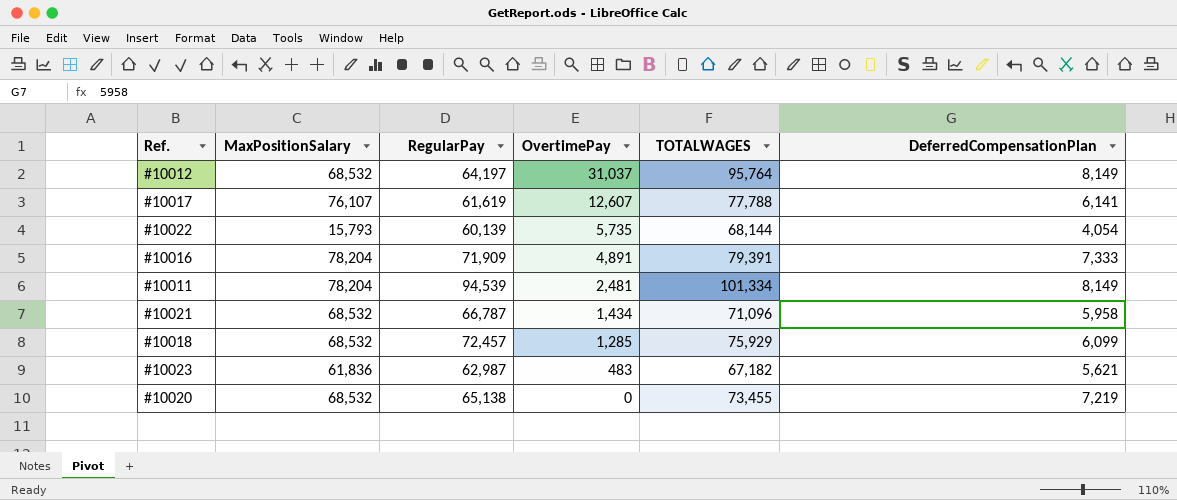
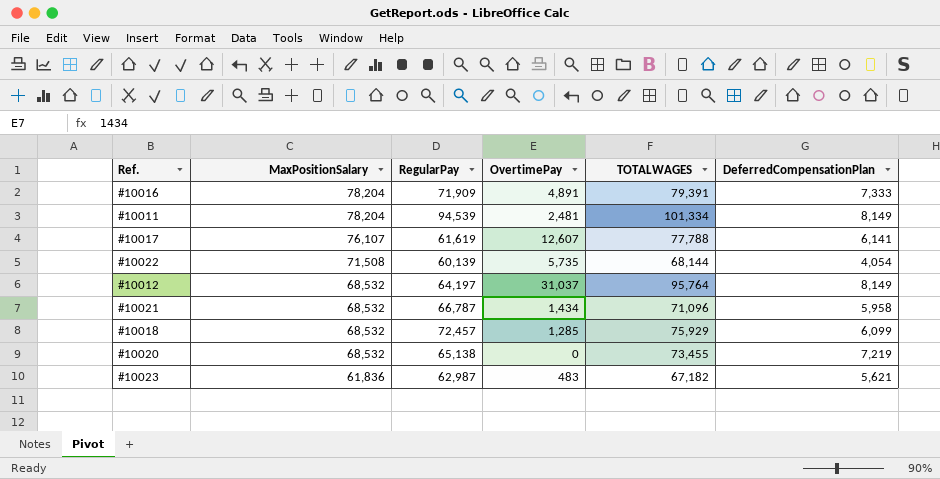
row order: OvertimePay descending -> MaxPositionSalary descending
#10022 | MaxPositionSalary: 15,793 -> 71,508

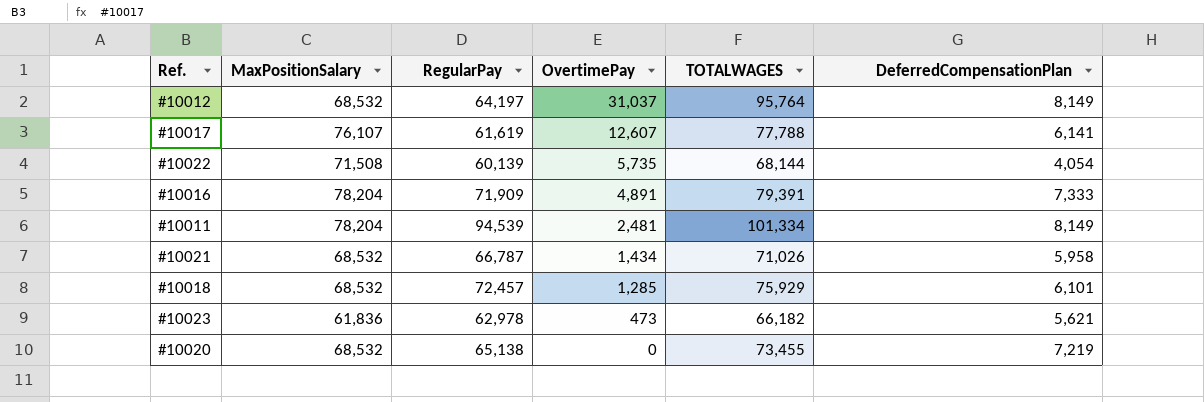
row order: MaxPositionSalary descending -> OvertimePay descending
#10021 | TOTALWAGES: 71,096 -> 71,026
#10018 | DeferredCompensationPlan: 6,099 -> 6,101
#10023 | RegularPay: 62,987 -> 62,978
#10023 | OvertimePay: 483 -> 473
#10023 | TOTALWAGES: 67,182 -> 66,182

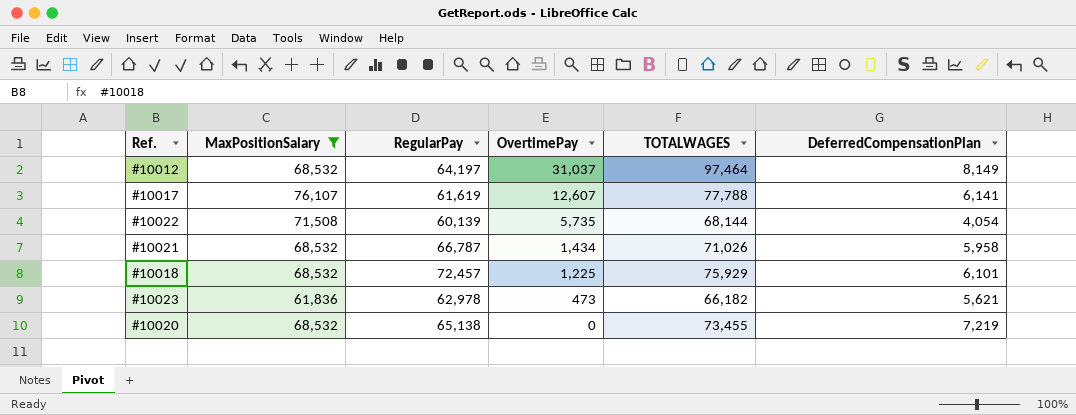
filter: none -> MaxPositionSalary != 78,204
#10012 | TOTALWAGES: 95,764 -> 97,464
#10018 | OvertimePay: 1,285 -> 1,225

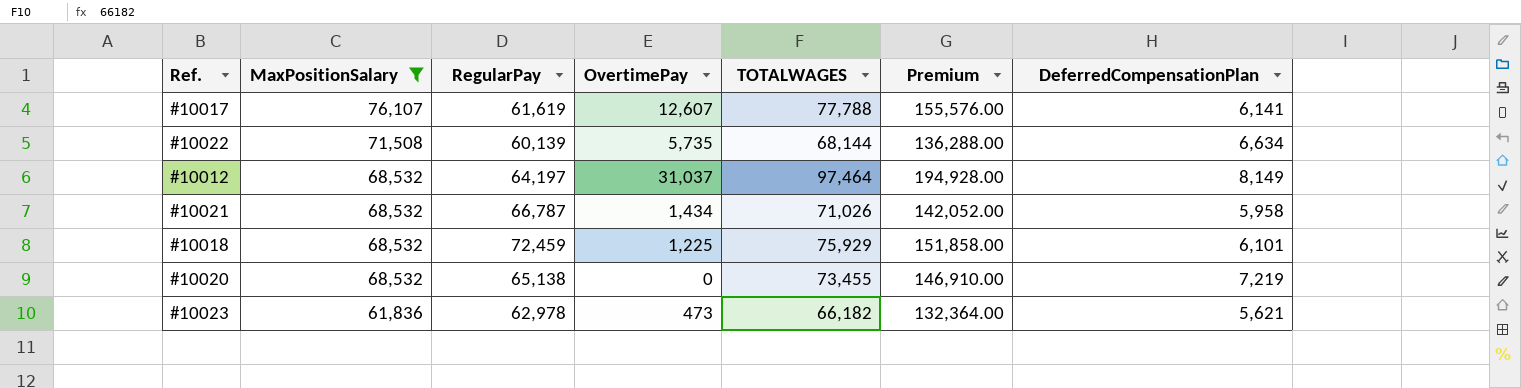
row order: OvertimePay descending -> MaxPositionSalary descending
column Premium | formula: none -> [TOTALWAGES] * 2
#10022 | DeferredCompensationPlan: 4,054 -> 6,634
#10018 | RegularPay: 72,457 -> 72,459

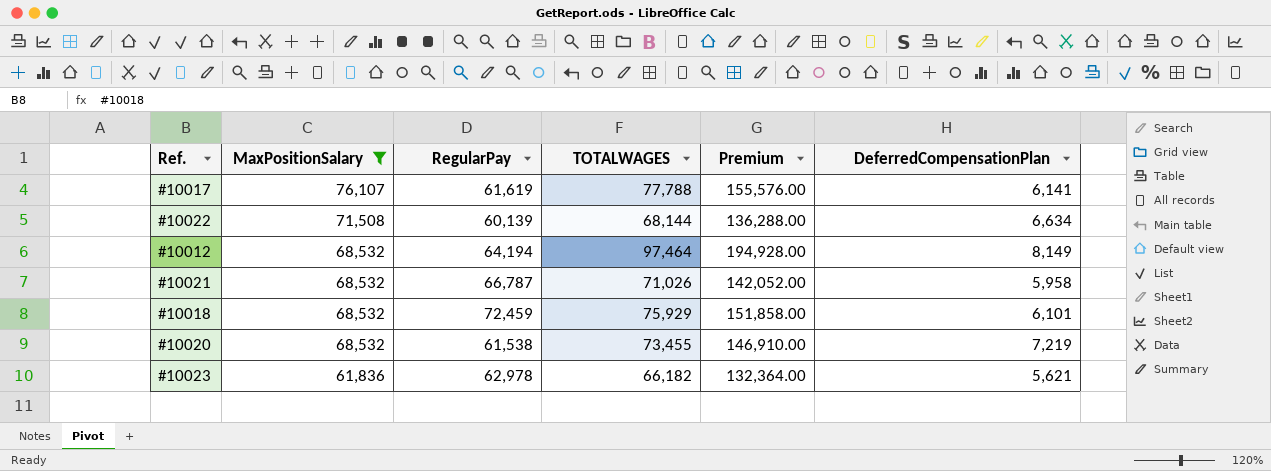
column OvertimePay | position: 4 -> none
#10012 | RegularPay: 64,197 -> 64,194
#10020 | RegularPay: 65,138 -> 61,538

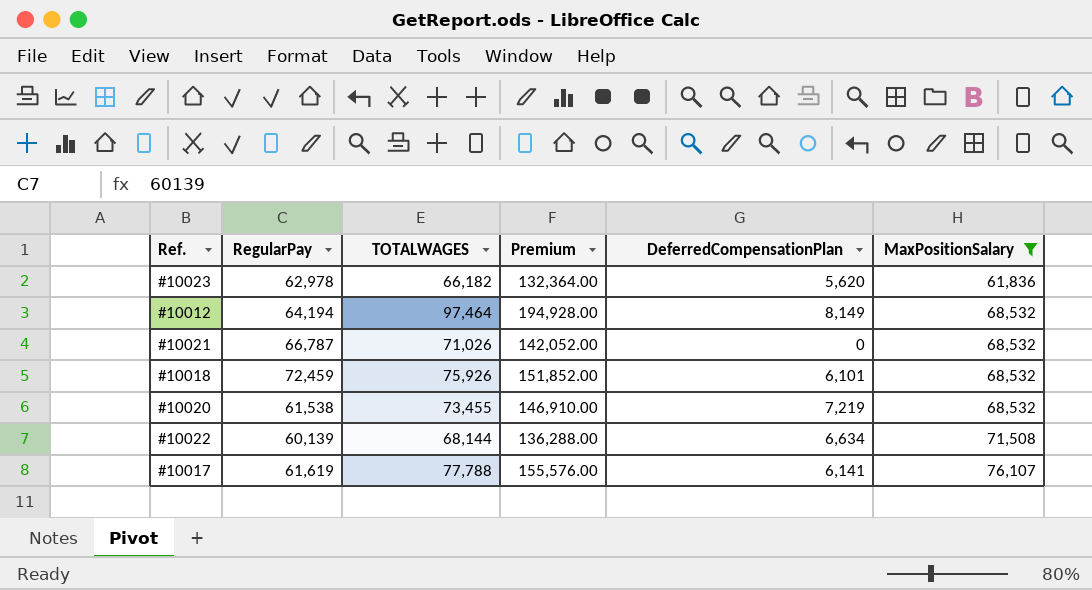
row order: MaxPositionSalary descending -> MaxPositionSalary ascending
column MaxPositionSalary | position: 2 -> 6
#10023 | DeferredCompensationPlan: 5,621 -> 5,620
#10021 | DeferredCompensationPlan: 5,958 -> 0
#10018 | TOTALWAGES: 75,929 -> 75,926
#10018 | Premium: 151,858.00 -> 151,852.00

